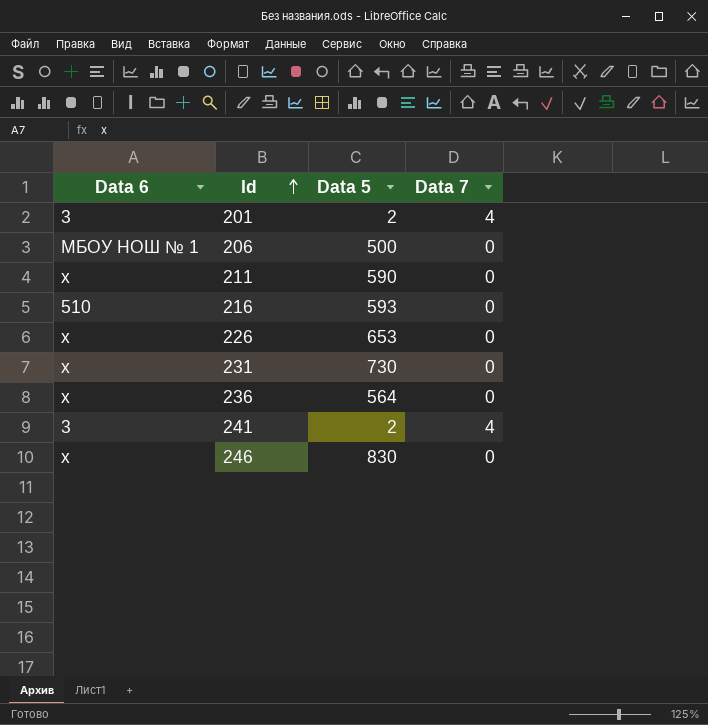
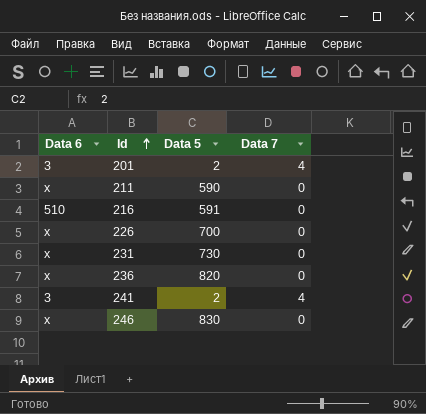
row 206: МБОУ НОШ № 1 | 500 | 0 -> none
216 | Data 5: 593 -> 591
226 | Data 5: 653 -> 700
236 | Data 5: 564 -> 820

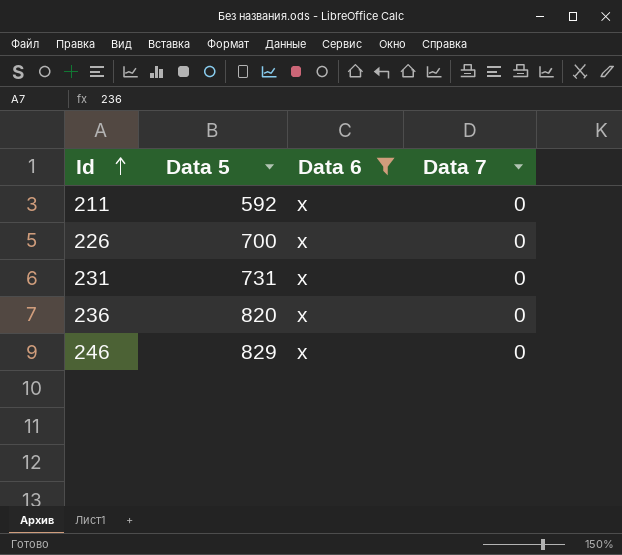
filter: none -> Data 6 = х
column Data 6 | position: 1 -> 3
211 | Data 5: 590 -> 592
231 | Data 5: 730 -> 731
246 | Data 5: 830 -> 829

